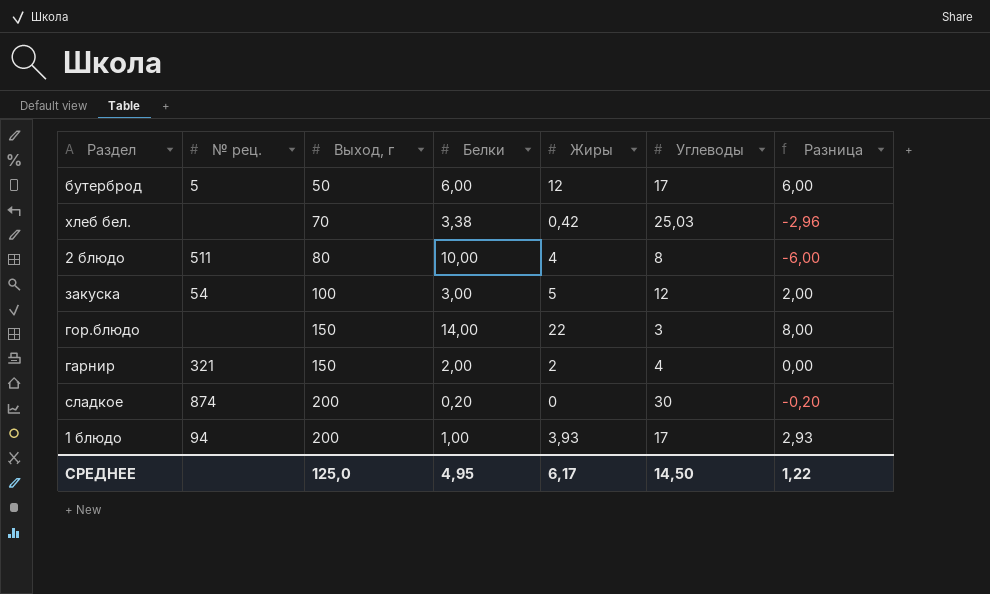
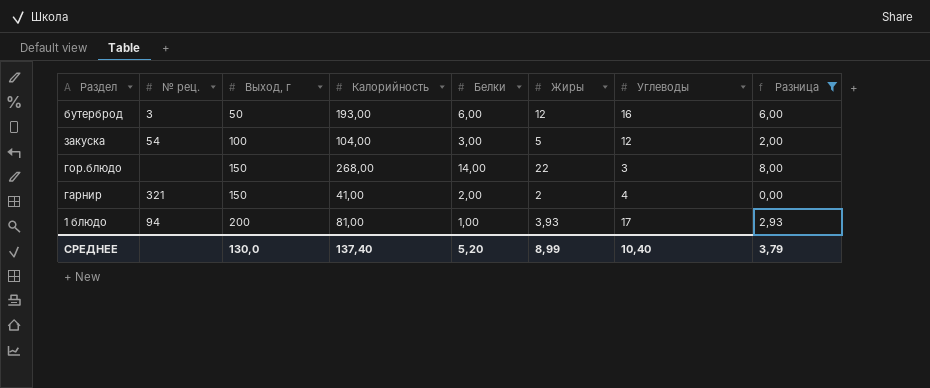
filter: none -> Разница >= 0,00
column Калорийность | position: none -> 4
бутерброд | № рец.: 5 -> 3
бутерброд | Углеводы: 17 -> 16
СРЕДНЕЕ | Выход, г: 125,0 -> 130,0
СРЕДНЕЕ | Белки: 4,95 -> 5,20
СРЕДНЕЕ | Жиры: 6,17 -> 8,99
СРЕДНЕЕ | Углеводы: 14,50 -> 10,40
СРЕДНЕЕ | Разница: 1,22 -> 3,79

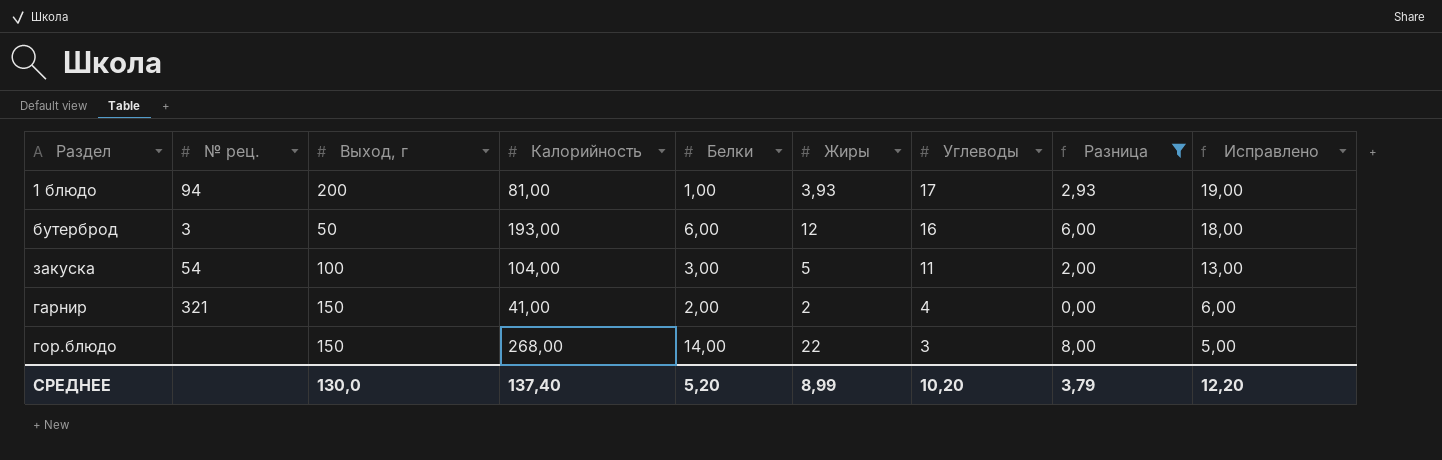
row order: Выход, г ascending -> Углеводы descending
column Исправлено | formula: none -> [Углеводы] + 2
закуска | Углеводы: 12 -> 11
СРЕДНЕЕ | Углеводы: 10,40 -> 10,20

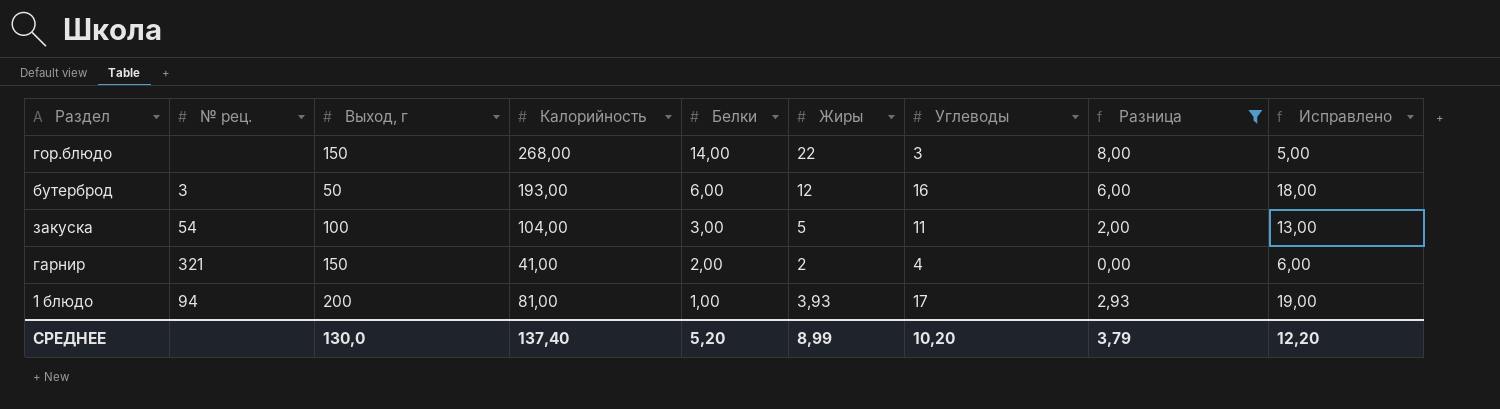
row order: Углеводы descending -> Белки descending

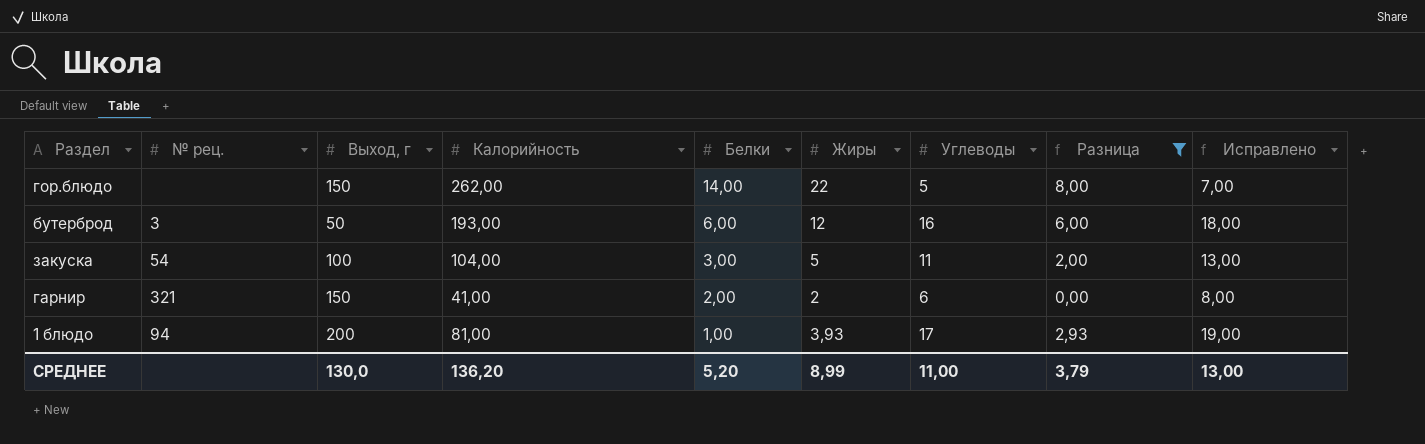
гор.блюдо | Калорийность: 268,00 -> 262,00
гор.блюдо | Углеводы: 3 -> 5
гор.блюдо | Исправлено: 5,00 -> 7,00
гарнир | Углеводы: 4 -> 6
гарнир | Исправлено: 6,00 -> 8,00
СРЕДНЕЕ | Калорийность: 137,40 -> 136,20
СРЕДНЕЕ | Углеводы: 10,20 -> 11,00
СРЕДНЕЕ | Исправлено: 12,20 -> 13,00

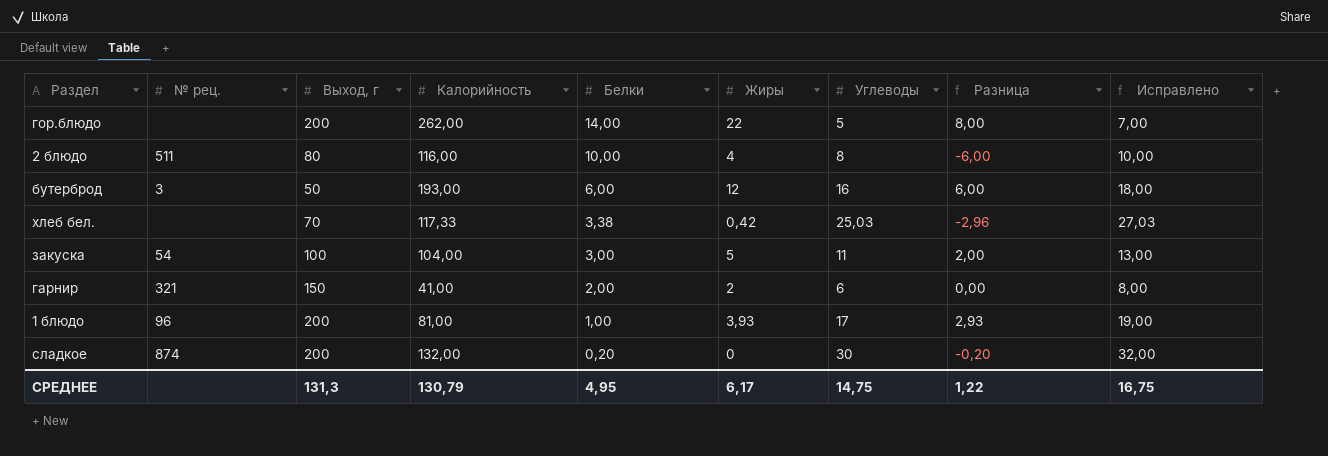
filter: Разница >= 0,00 -> none
гор.блюдо | Выход, г: 150 -> 200
1 блюдо | № рец.: 94 -> 96
СРЕДНЕЕ | Выход, г: 130,0 -> 131,3
СРЕДНЕЕ | Калорийность: 136,20 -> 130,79
СРЕДНЕЕ | Белки: 5,20 -> 4,95
СРЕДНЕЕ | Жиры: 8,99 -> 6,17
СРЕДНЕЕ | Углеводы: 11,00 -> 14,75
СРЕДНЕЕ | Разница: 3,79 -> 1,22
СРЕДНЕЕ | Исправлено: 13,00 -> 16,75

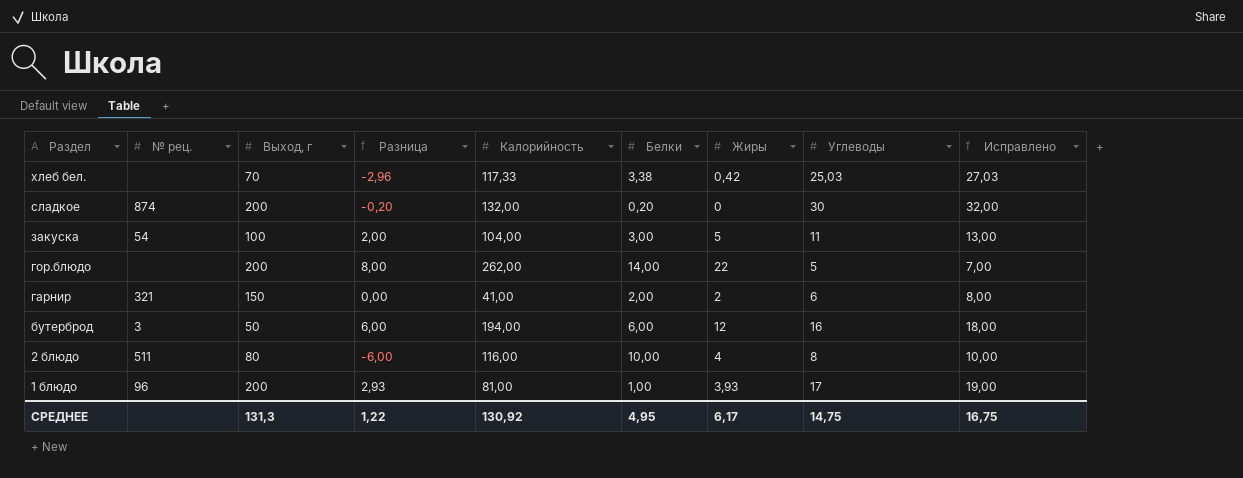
row order: Белки descending -> Раздел descending
column Разница | position: 8 -> 4
бутерброд | Калорийность: 193,00 -> 194,00
СРЕДНЕЕ | Калорийность: 130,79 -> 130,92

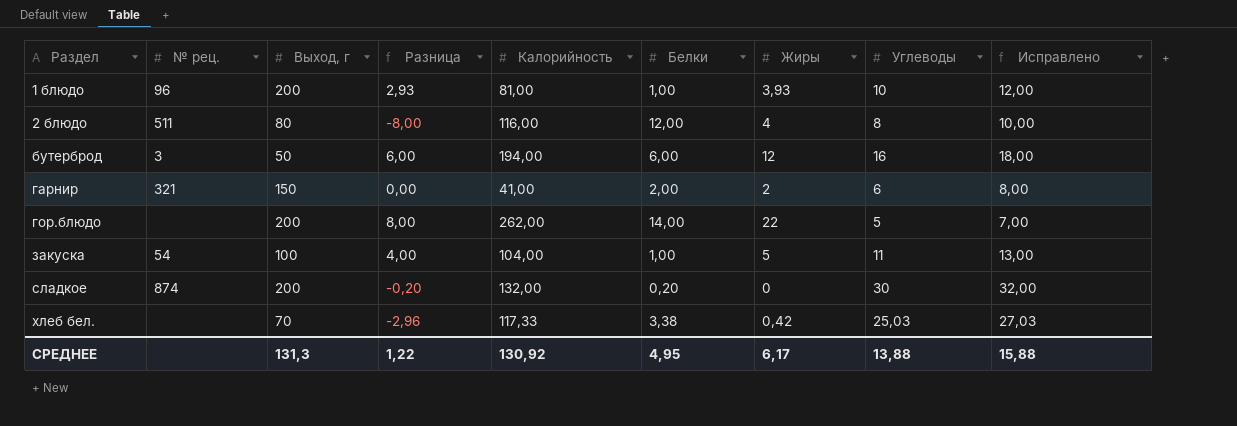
row order: Раздел descending -> Раздел ascending
1 блюдо | Углеводы: 17 -> 10
1 блюдо | Исправлено: 19,00 -> 12,00
2 блюдо | Разница: -6,00 -> -8,00
2 блюдо | Белки: 10,00 -> 12,00
закуска | Разница: 2,00 -> 4,00
закуска | Белки: 3,00 -> 1,00
СРЕДНЕЕ | Углеводы: 14,75 -> 13,88
СРЕДНЕЕ | Исправлено: 16,75 -> 15,88

